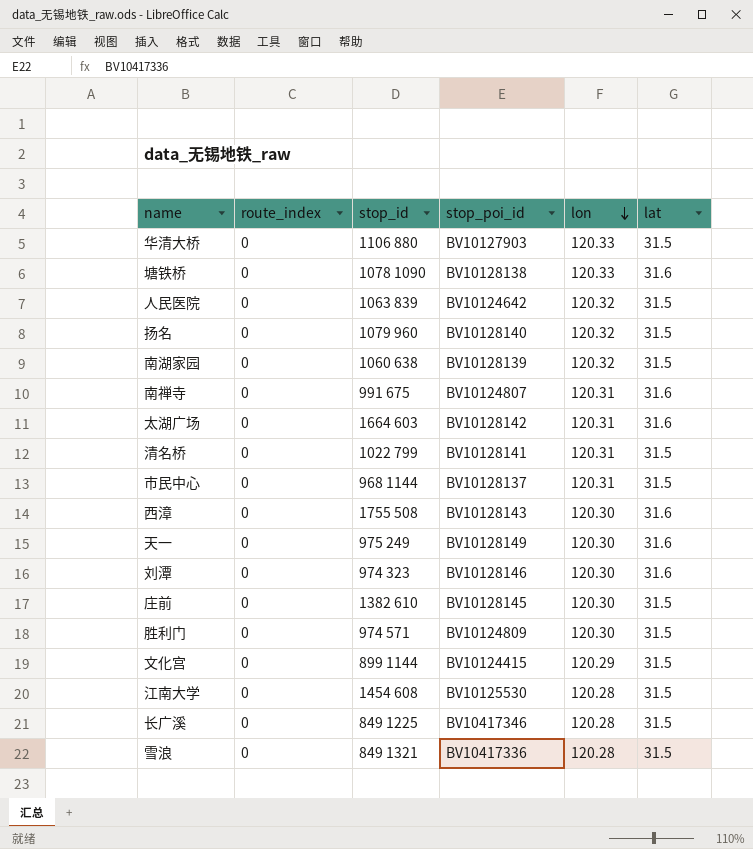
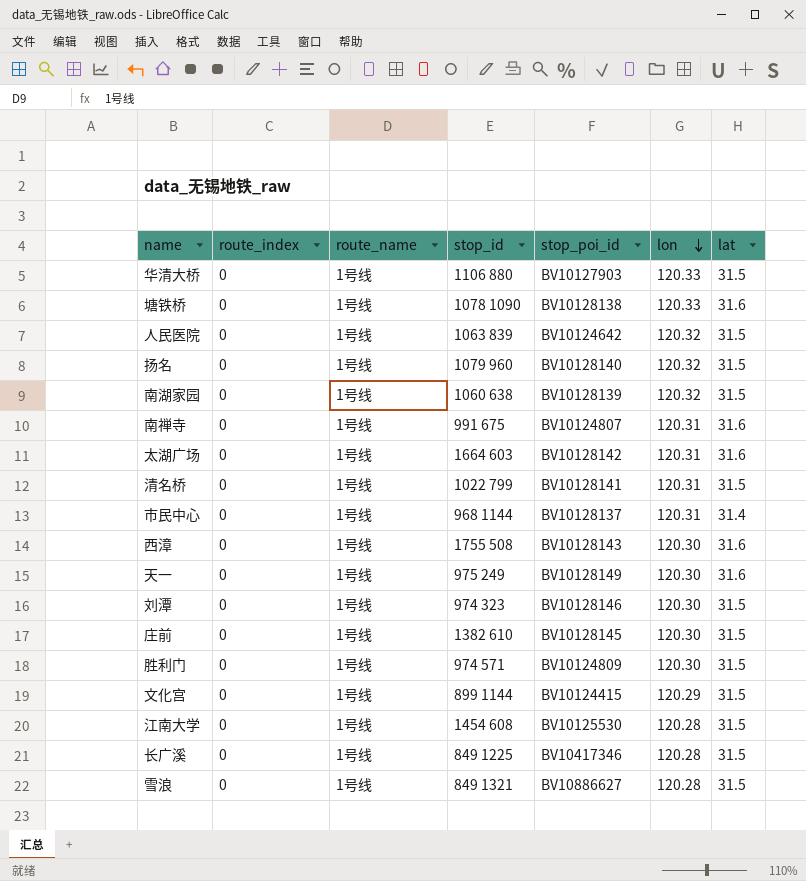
column route_name | position: none -> 3
市民中心 | lat: 31.5 -> 31.4
刘潭 | lat: 31.6 -> 31.5
雪浪 | stop_poi_id: BV10417336 -> BV10886627

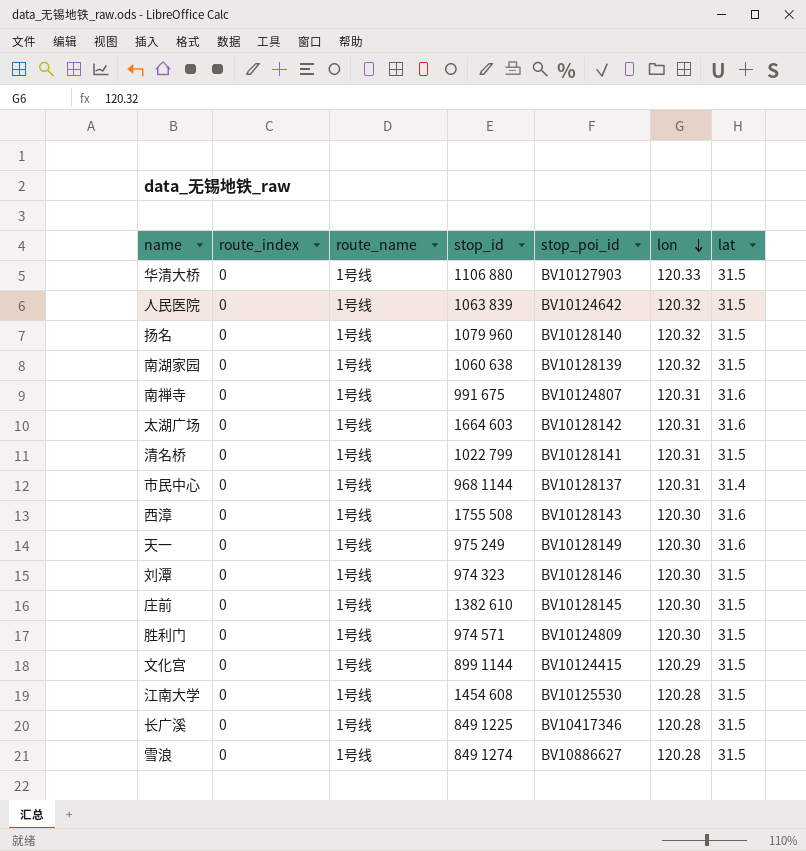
row 塘铁桥: 0 | 1号线 | 1078 1090 | BV10128138 | 120.33 | 31.6 -> none
雪浪 | stop_id: 849 1321 -> 849 1274

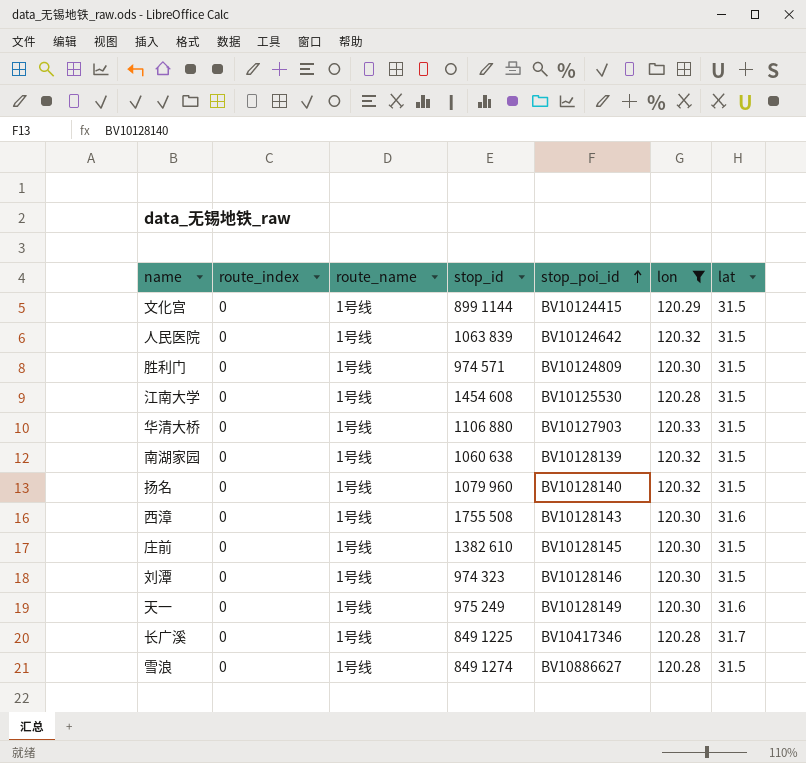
filter: none -> lon != 120.31
row order: lon descending -> stop_poi_id ascending
长广溪 | lat: 31.5 -> 31.7

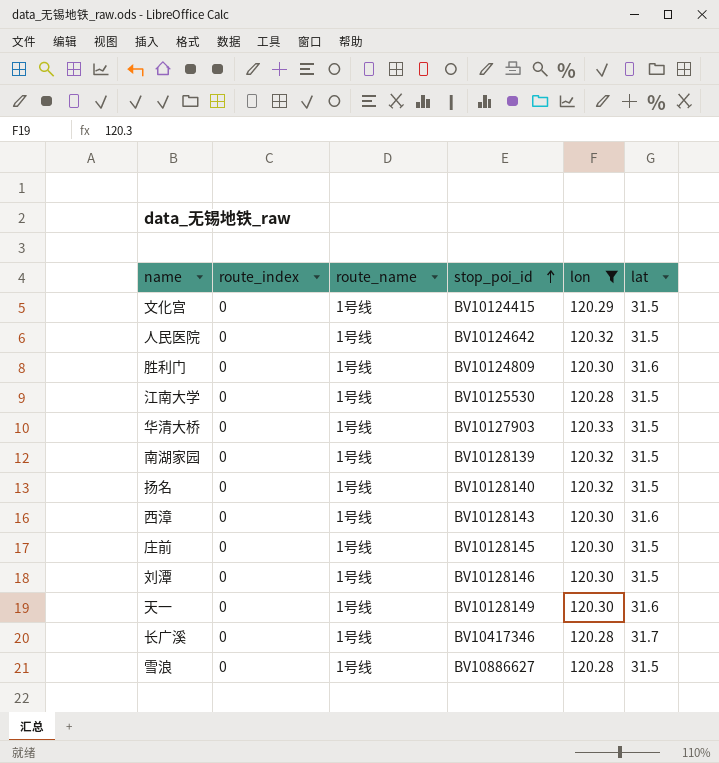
column stop_id | position: 4 -> none
胜利门 | lat: 31.5 -> 31.6

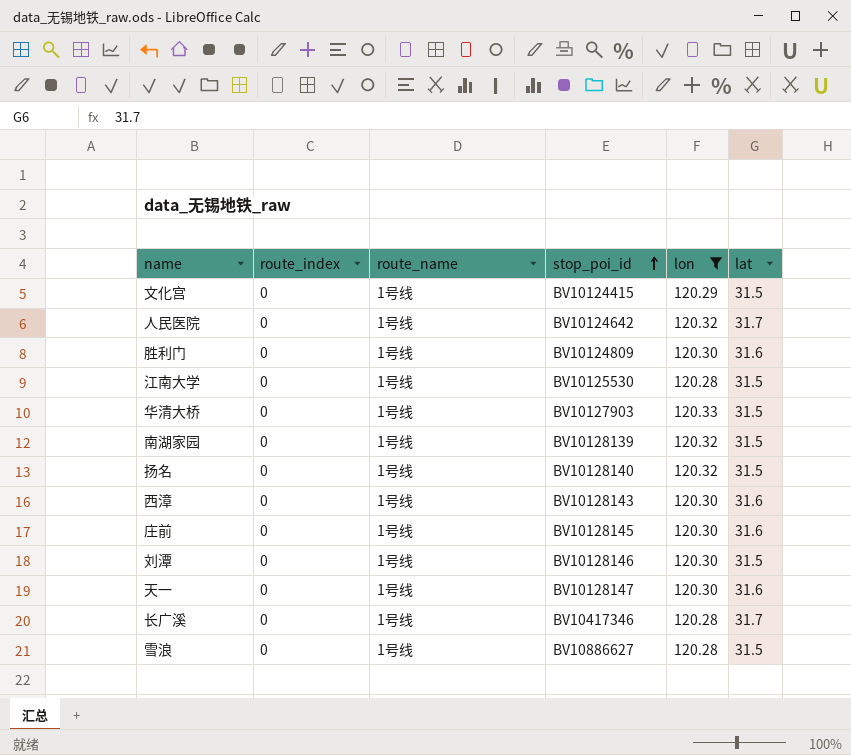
人民医院 | lat: 31.5 -> 31.7
庄前 | lat: 31.5 -> 31.6
天一 | stop_poi_id: BV10128149 -> BV10128147

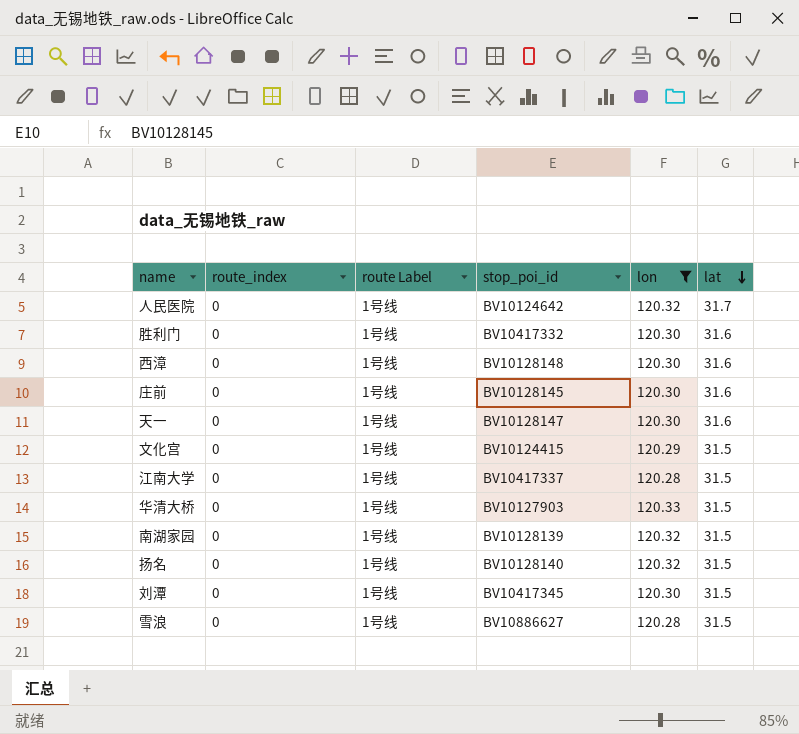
row order: stop_poi_id ascending -> lat descending
column name: route_name -> route Label
row 长广溪: 0 | 1号线 | BV10417346 | 120.28 | 31.7 -> none
胜利门 | stop_poi_id: BV10124809 -> BV10417332
西漳 | stop_poi_id: BV10128143 -> BV10128148
江南大学 | stop_poi_id: BV10125530 -> BV10417337
刘潭 | stop_poi_id: BV10128146 -> BV10417345

